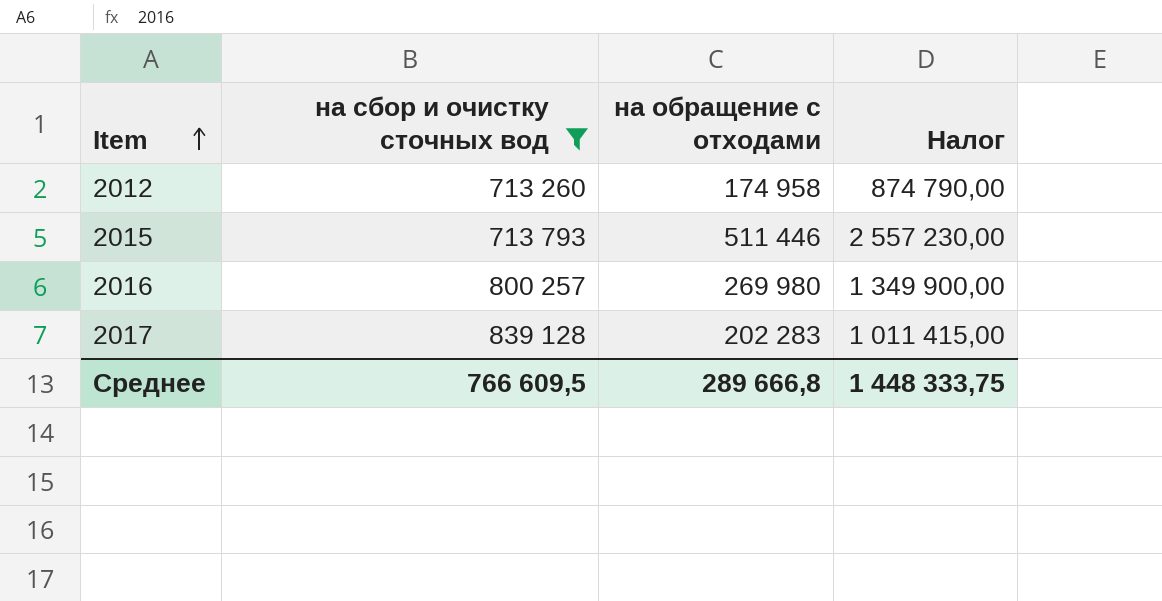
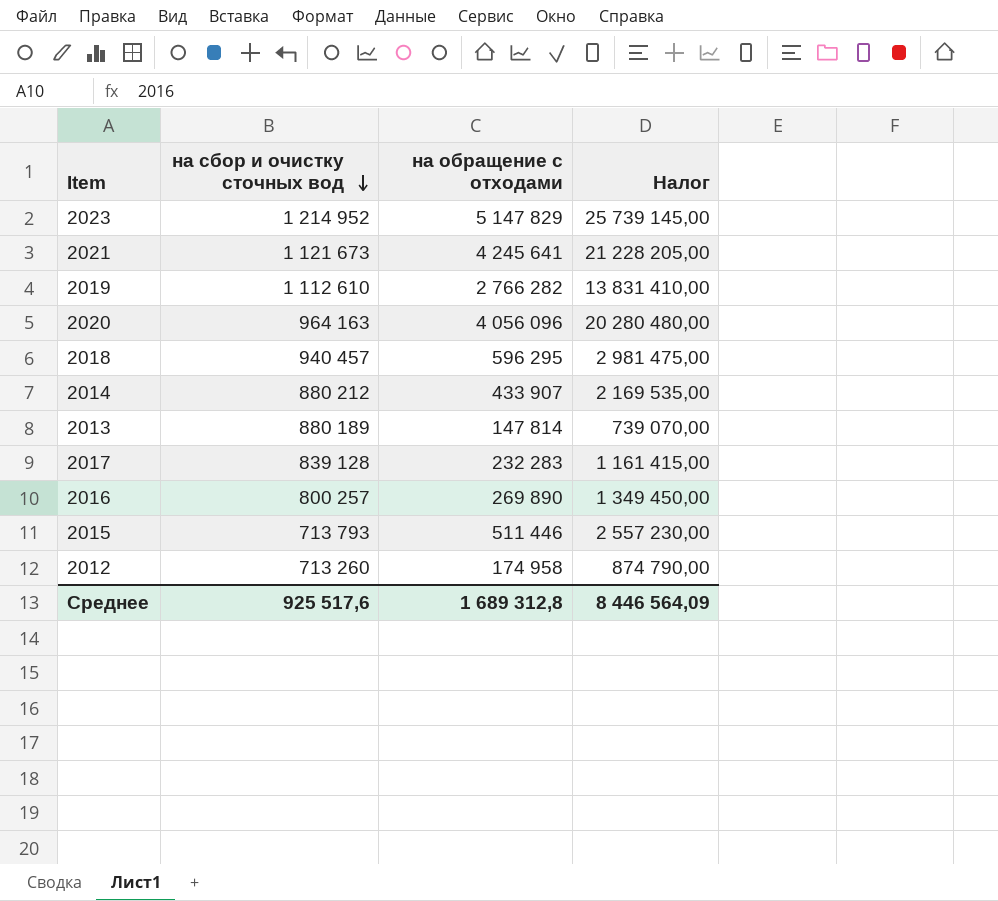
filter: на сбор и очистку сточных вод <= 839 128 -> none
row order: Item ascending -> на сбор и очистку сточных вод descending
2017 | на обращение с отходами: 202 283 -> 232 283
2017 | Налог: 1 011 415,00 -> 1 161 415,00
2016 | на обращение с отходами: 269 980 -> 269 890
2016 | Налог: 1 349 900,00 -> 1 349 450,00
Среднее | на сбор и очистку сточных вод: 766 609,5 -> 925 517,6
Среднее | на обращение с отходами: 289 666,8 -> 1 689 312,8
Среднее | Налог: 1 448 333,75 -> 8 446 564,09

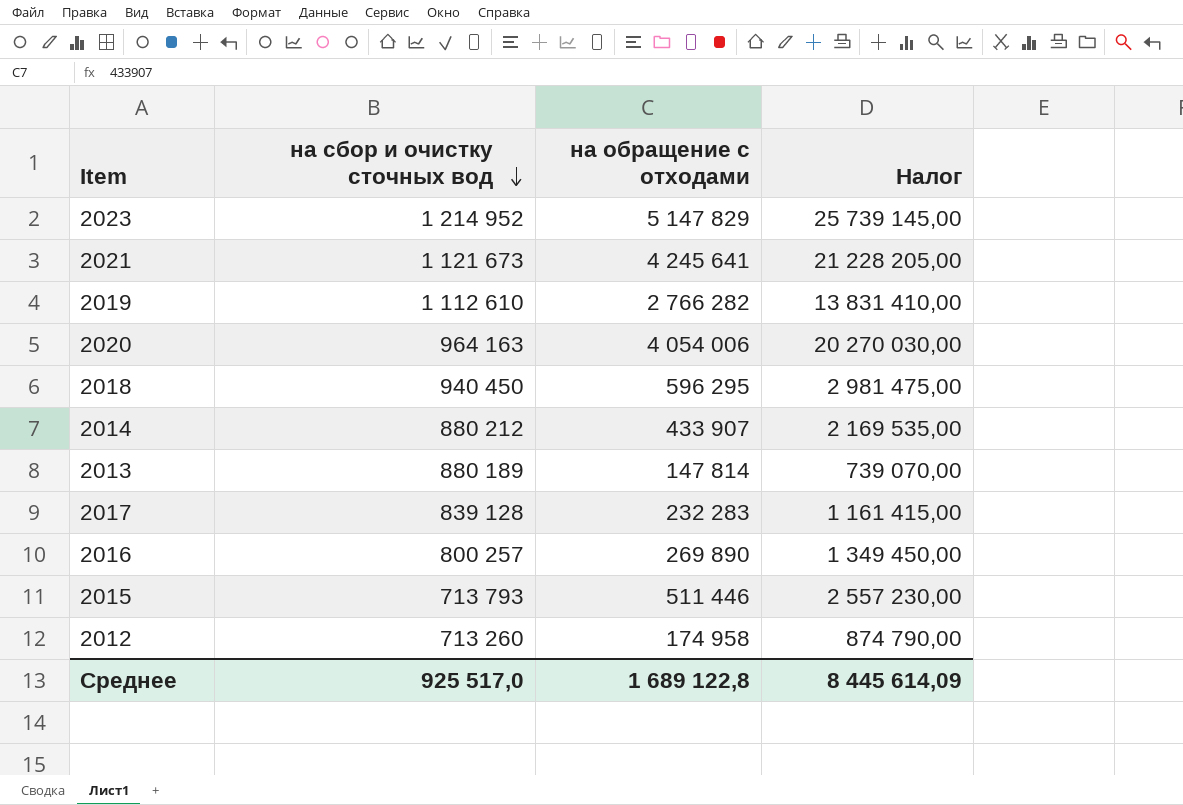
2020 | на обращение с отходами: 4 056 096 -> 4 054 006
2020 | Налог: 20 280 480,00 -> 20 270 030,00
2018 | на сбор и очистку сточных вод: 940 457 -> 940 450
Среднее | на сбор и очистку сточных вод: 925 517,6 -> 925 517,0
Среднее | на обращение с отходами: 1 689 312,8 -> 1 689 122,8
Среднее | Налог: 8 446 564,09 -> 8 445 614,09

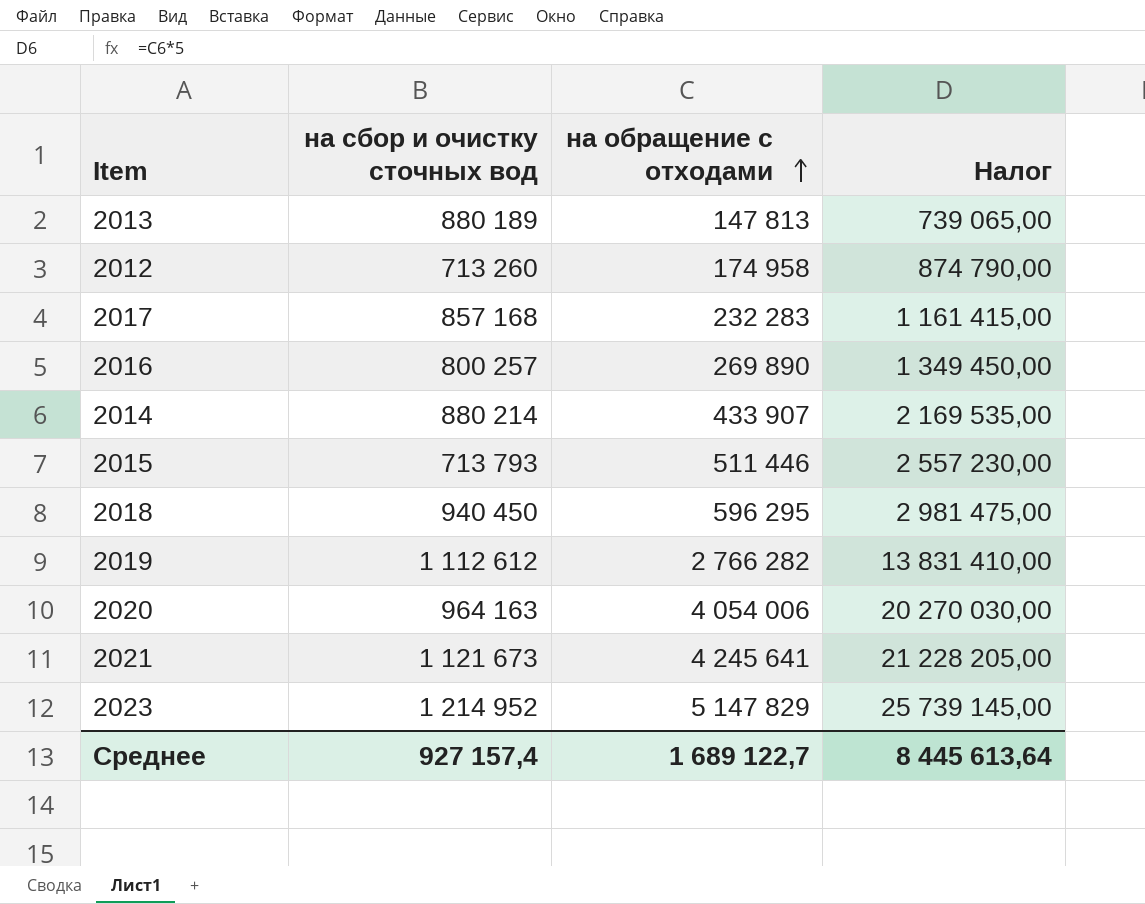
row order: на сбор и очистку сточных вод descending -> на обращение с отходами ascending
2013 | на обращение с отходами: 147 814 -> 147 813
2013 | Налог: 739 070,00 -> 739 065,00
2017 | на сбор и очистку сточных вод: 839 128 -> 857 168
2014 | на сбор и очистку сточных вод: 880 212 -> 880 214
2019 | на сбор и очистку сточных вод: 1 112 610 -> 1 112 612
Среднее | на сбор и очистку сточных вод: 925 517,0 -> 927 157,4
Среднее | на обращение с отходами: 1 689 122,8 -> 1 689 122,7
Среднее | Налог: 8 445 614,09 -> 8 445 613,64

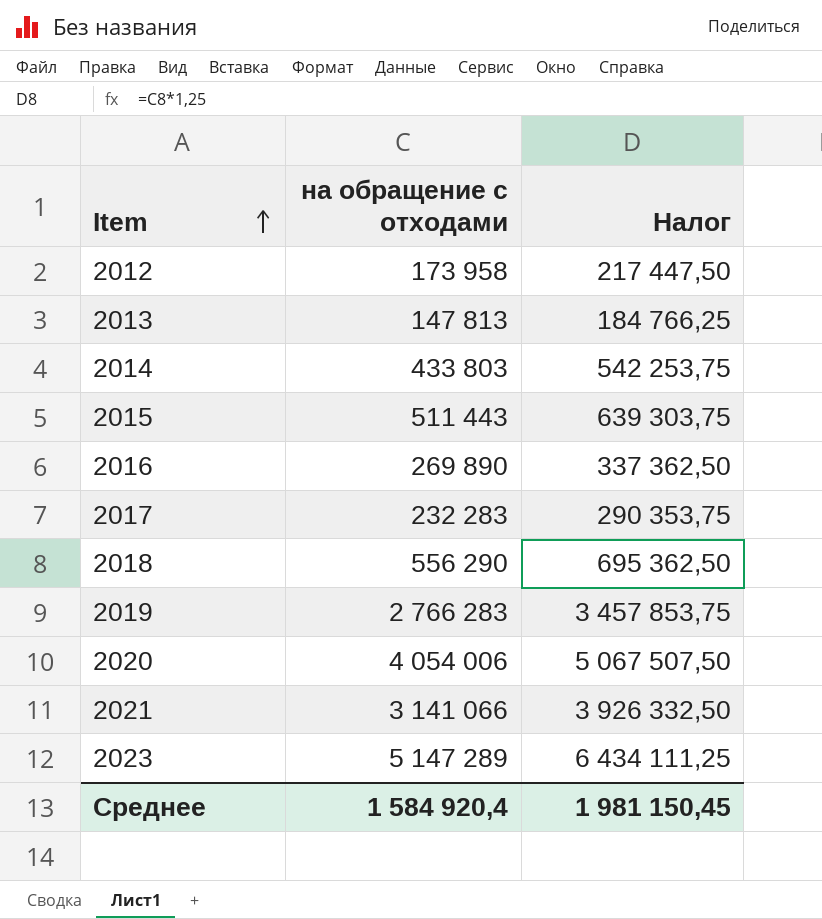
row order: на обращение с отходами ascending -> Item ascending
column на сбор и очистку сточных вод | position: 2 -> none
column Налог | formula: [на обращение с отходами] * 5 -> [на обращение с отходами] * 1,25
2012 | на обращение с отходами: 174 958 -> 173 958
2014 | на обращение с отходами: 433 907 -> 433 803
2015 | на обращение с отходами: 511 446 -> 511 443
2018 | на обращение с отходами: 596 295 -> 556 290
2019 | на обращение с отходами: 2 766 282 -> 2 766 283
2021 | на обращение с отходами: 4 245 641 -> 3 141 066
2023 | на обращение с отходами: 5 147 829 -> 5 147 289
Среднее | на обращение с отходами: 1 689 122,7 -> 1 584 920,4
Среднее | Налог: 8 445 613,64 -> 1 981 150,45

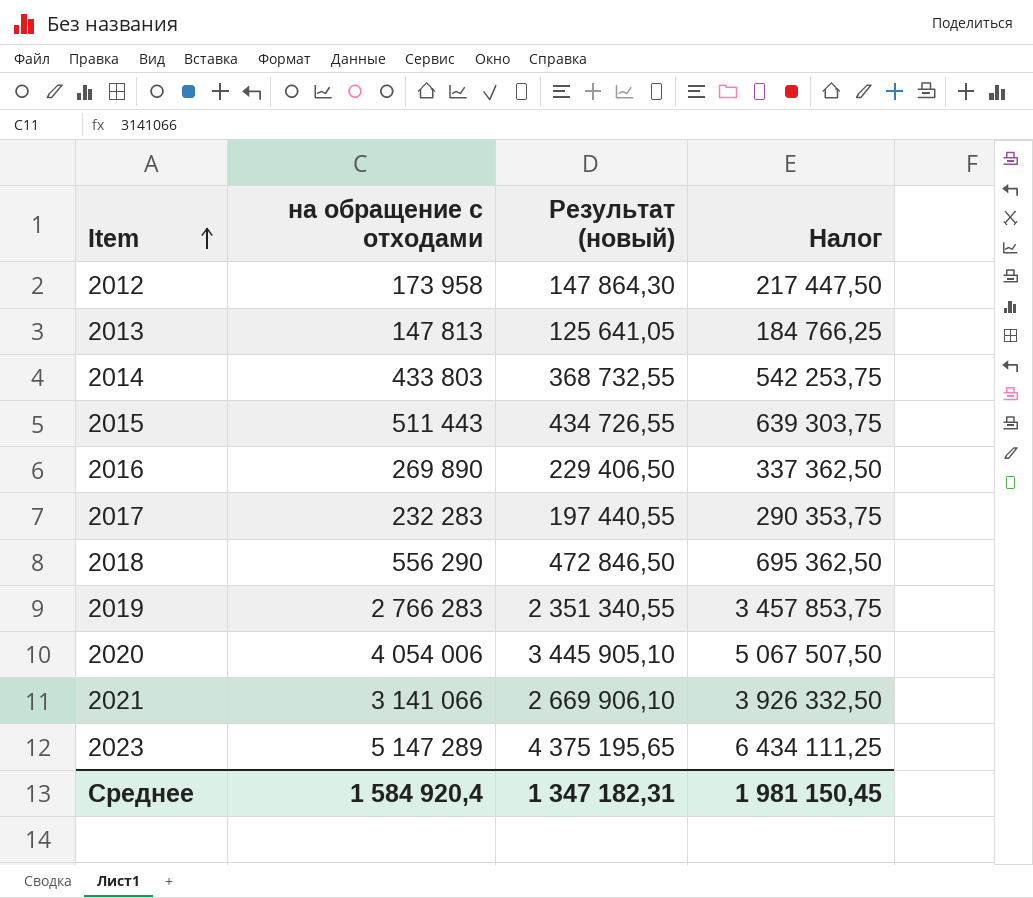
column Результат (новый) | formula: none -> [на обращение с отходами] * 0,85

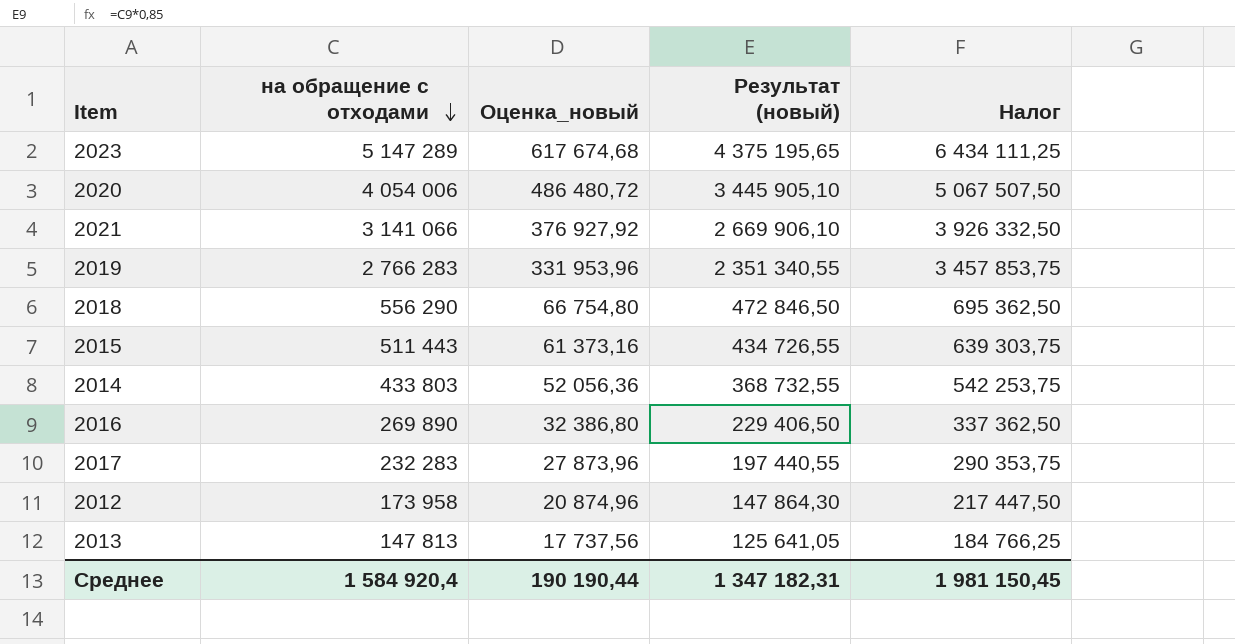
row order: Item ascending -> на обращение с отходами descending
column Оценка_новый | formula: none -> [на обращение с отходами] * 0,12

